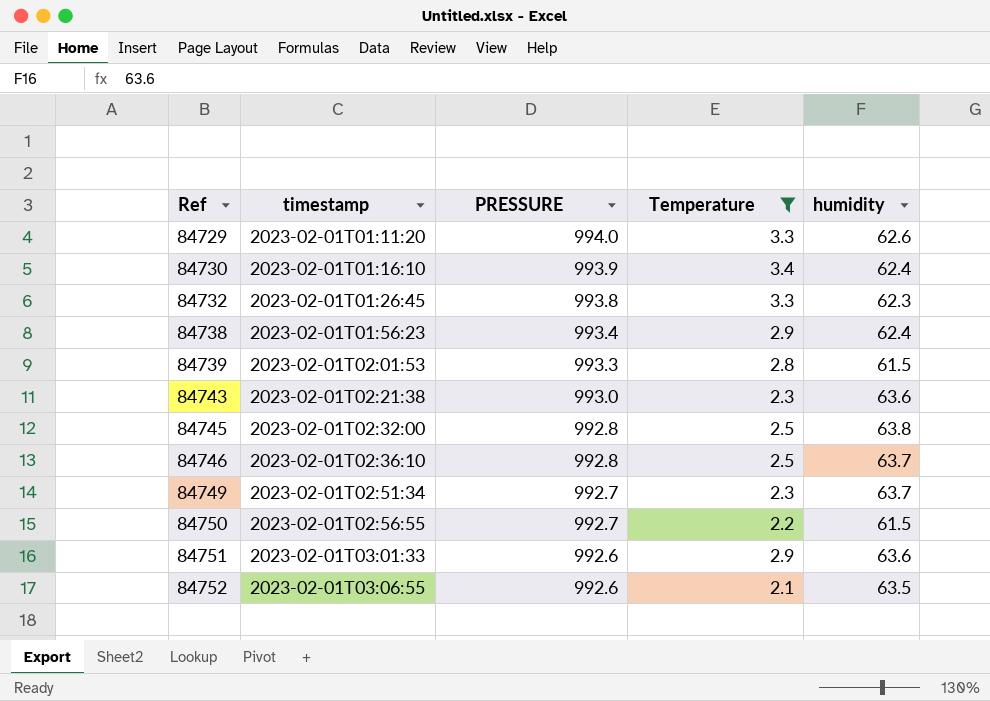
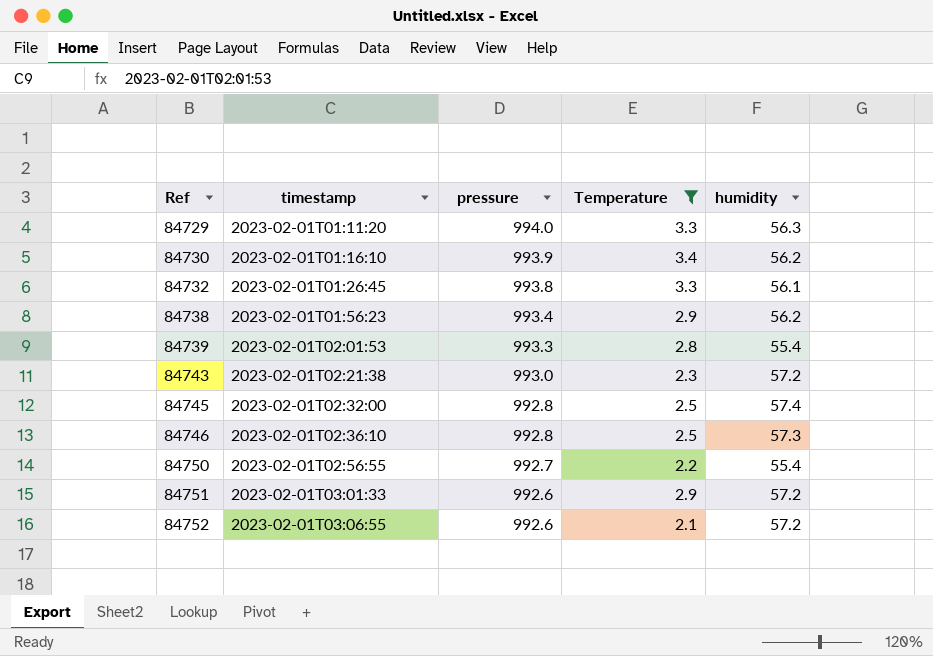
column name: PRESSURE -> pressure
row 84749: 2023-02-01T02:51:34 | 992.7 | 2.3 | 63.7 -> none
84729 | humidity: 62.6 -> 56.3
84730 | humidity: 62.4 -> 56.2
84732 | humidity: 62.3 -> 56.1
84738 | humidity: 62.4 -> 56.2
84739 | humidity: 61.5 -> 55.4
84743 | humidity: 63.6 -> 57.2
84745 | humidity: 63.8 -> 57.4
84746 | humidity: 63.7 -> 57.3
84750 | humidity: 61.5 -> 55.4
84751 | humidity: 63.6 -> 57.2
84752 | humidity: 63.5 -> 57.2

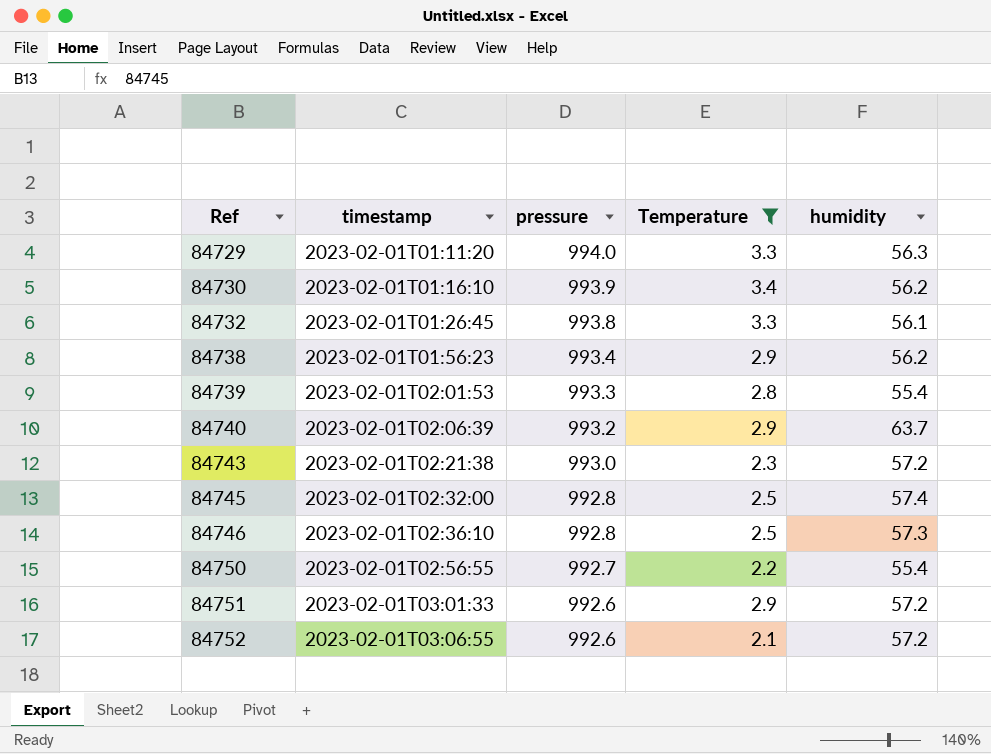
row 84740: none -> 2023-02-01T02:06:39 | 993.2 | 2.9 | 63.7

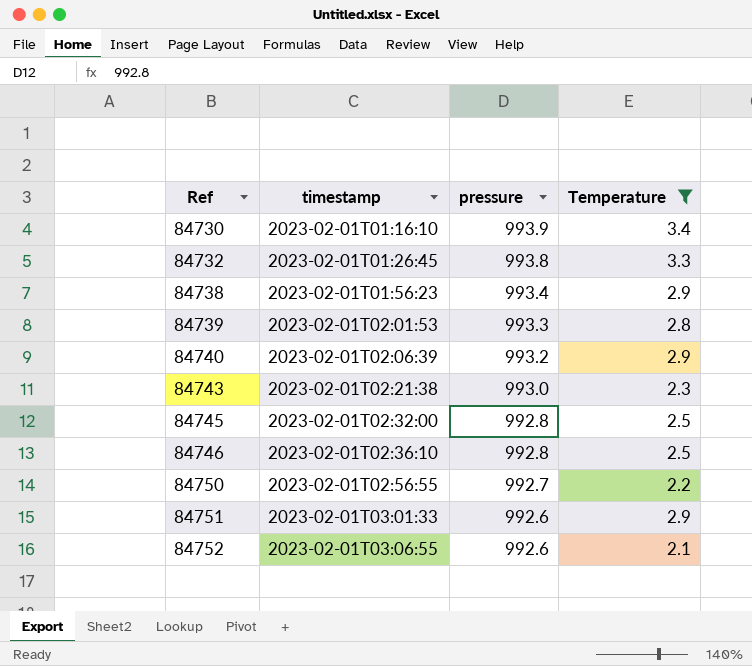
column humidity | position: 5 -> none
row 84729: 2023-02-01T01:11:20 | 994.0 | 3.3 | 56.3 -> none

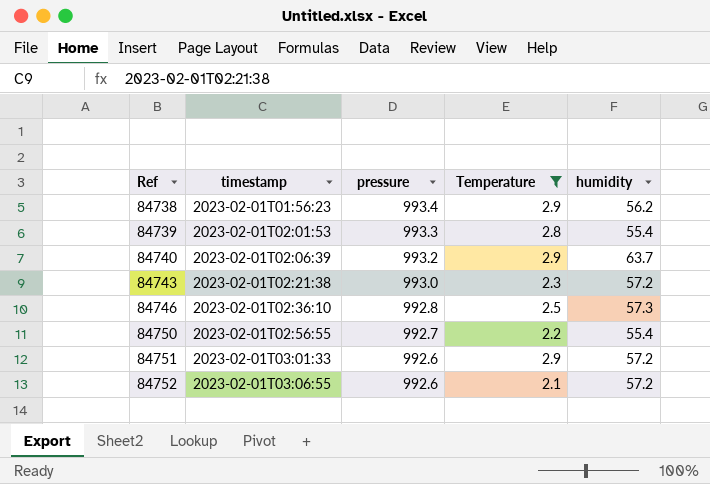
column humidity | position: none -> 5
row 84730: 2023-02-01T01:16:10 | 993.9 | 3.4 -> none
row 84732: 2023-02-01T01:26:45 | 993.8 | 3.3 -> none
row 84745: 2023-02-01T02:32:00 | 992.8 | 2.5 -> none

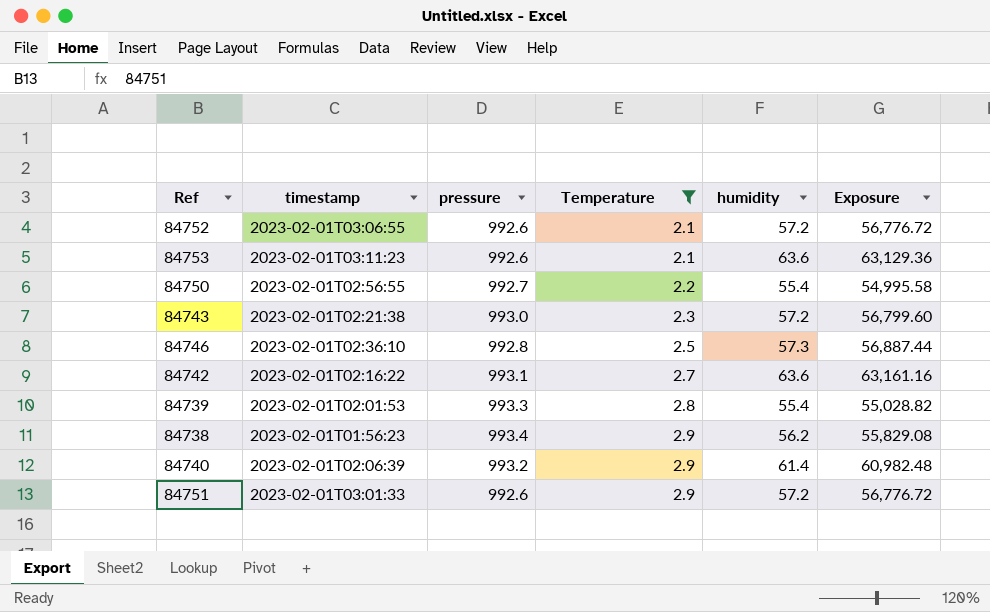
row order: Ref ascending -> Temperature ascending
column Exposure | formula: none -> [pressure] * [humidity]
row 84753: none -> 2023-02-01T03:11:23 | 992.6 | 2.1 | 63.6 | 63,129.36
row 84742: none -> 2023-02-01T02:16:22 | 993.1 | 2.7 | 63.6 | 63,161.16
84740 | humidity: 63.7 -> 61.4

